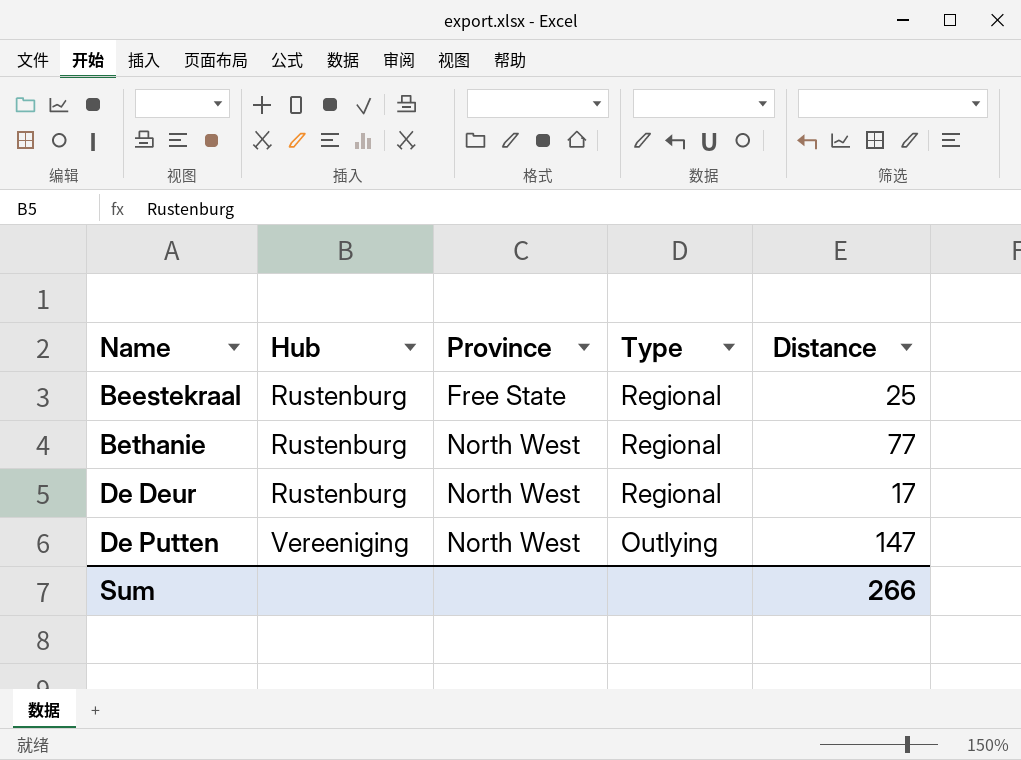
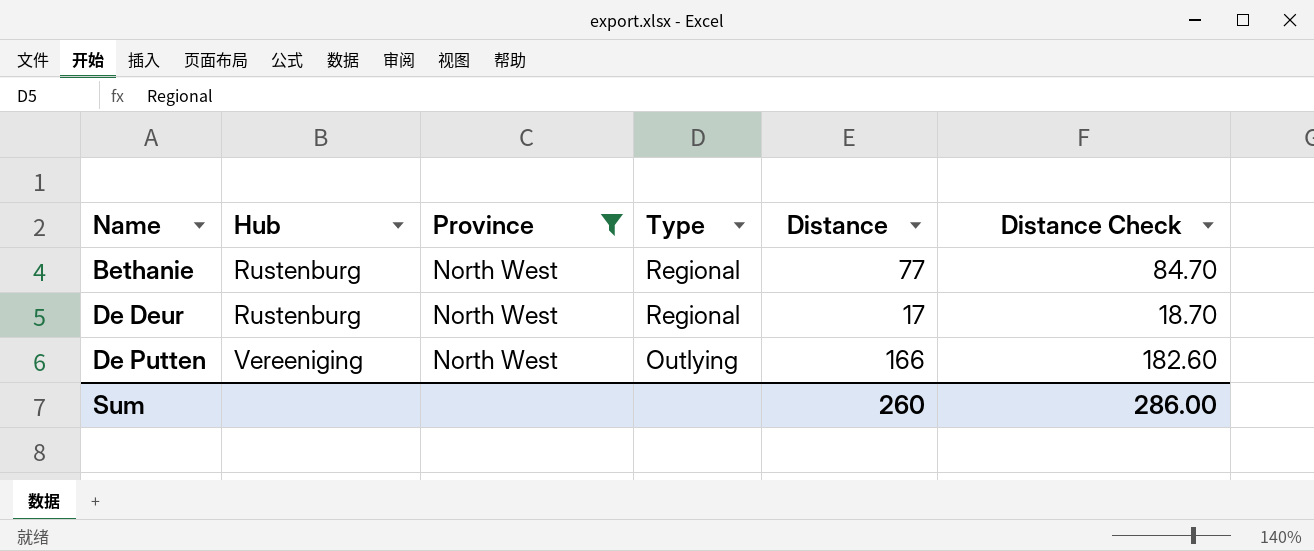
filter: none -> Province = North West
column Distance Check | formula: none -> [Distance] * 1.1
De Putten | Distance: 147 -> 166
Sum | Distance: 266 -> 260

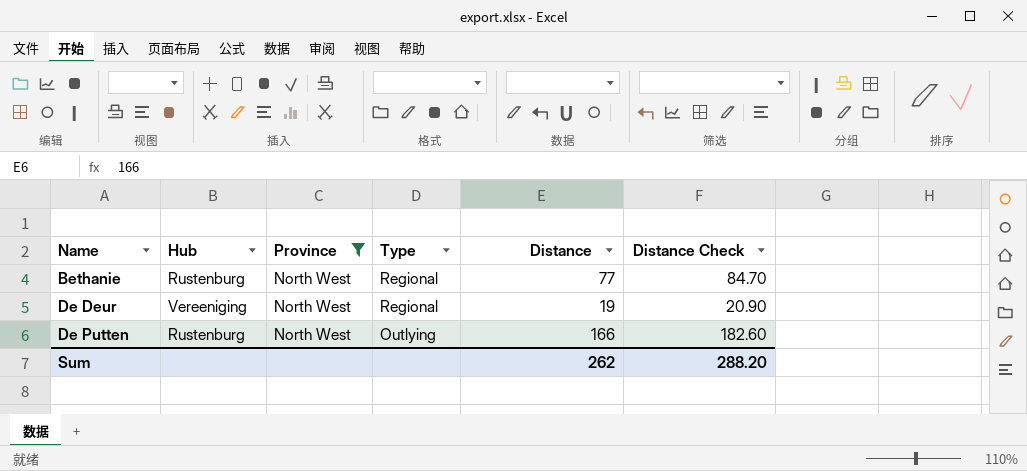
De Deur | Hub: Rustenburg -> Vereeniging
De Deur | Distance: 17 -> 19
De Deur | Distance Check: 18.70 -> 20.90
De Putten | Hub: Vereeniging -> Rustenburg
Sum | Distance: 260 -> 262
Sum | Distance Check: 286.00 -> 288.20

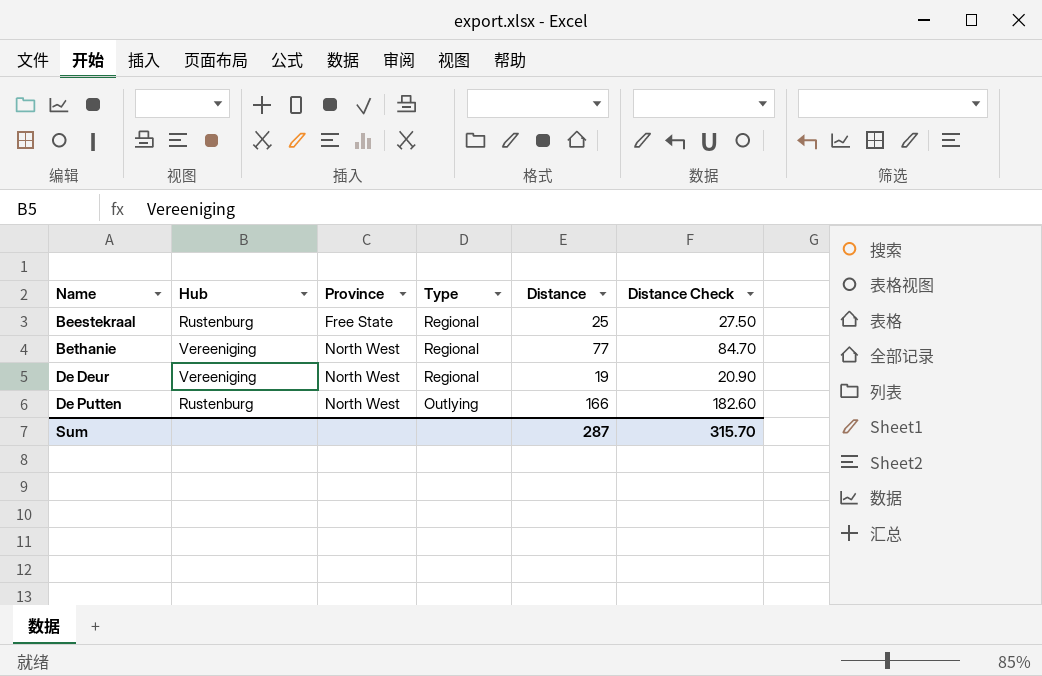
filter: Province = North West -> none
Bethanie | Hub: Rustenburg -> Vereeniging
Sum | Distance: 262 -> 287
Sum | Distance Check: 288.20 -> 315.70

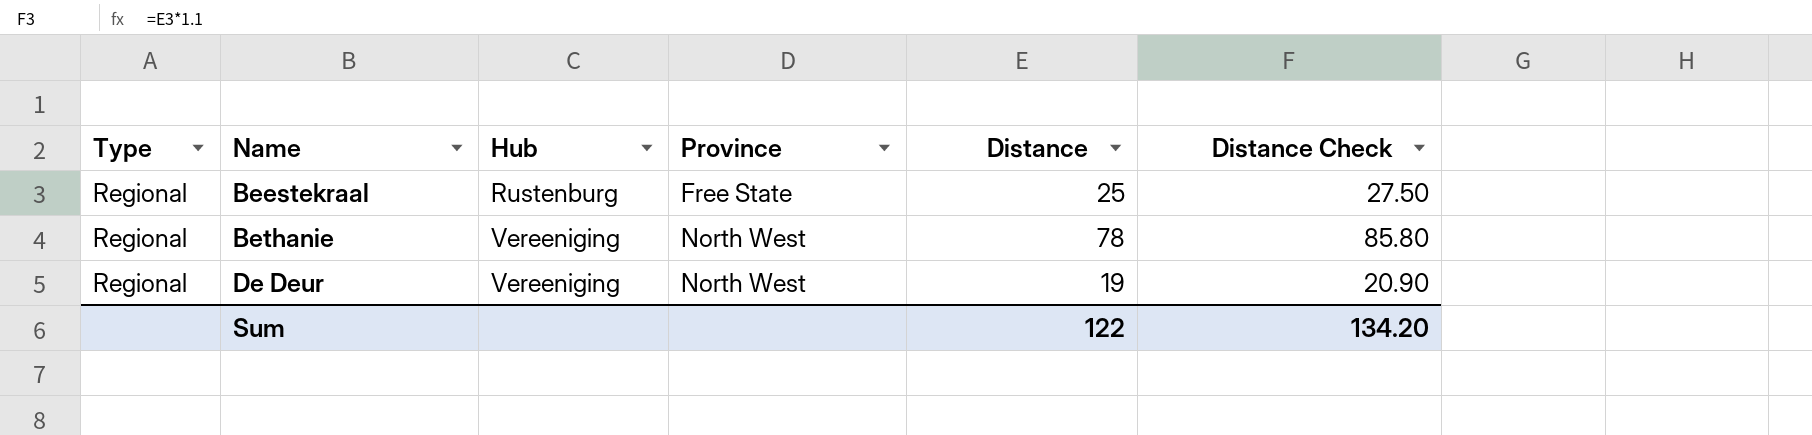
column Type | position: 4 -> 1
row De Putten: Rustenburg | North West | Outlying | 166 | 182.60 -> none
Bethanie | Distance: 77 -> 78
Bethanie | Distance Check: 84.70 -> 85.80
Sum | Distance: 287 -> 122
Sum | Distance Check: 315.70 -> 134.20

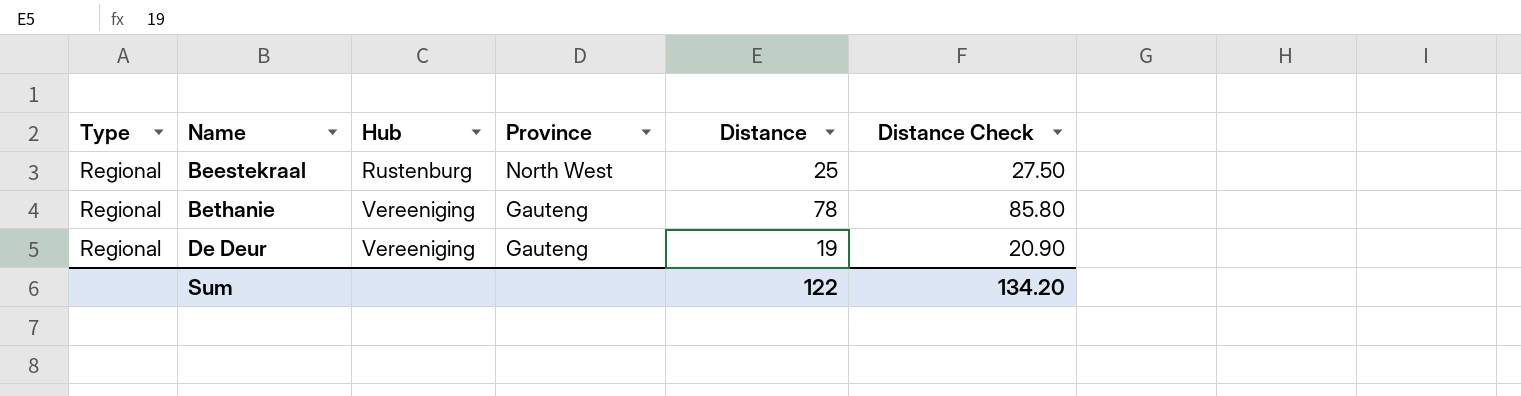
Beestekraal | Province: Free State -> North West
Bethanie | Province: North West -> Gauteng
De Deur | Province: North West -> Gauteng

